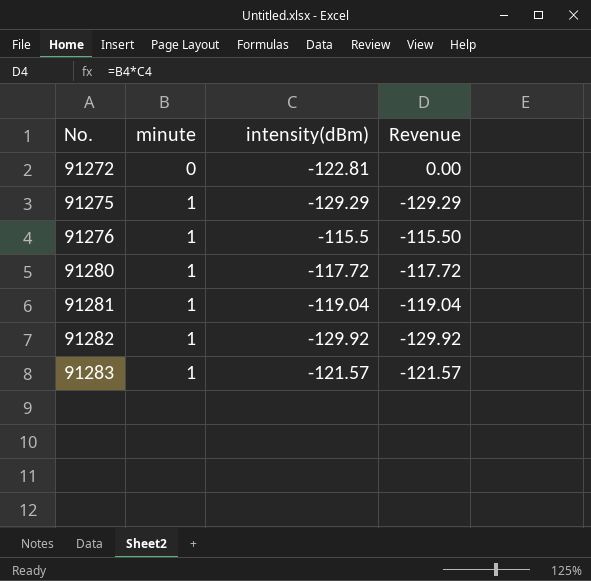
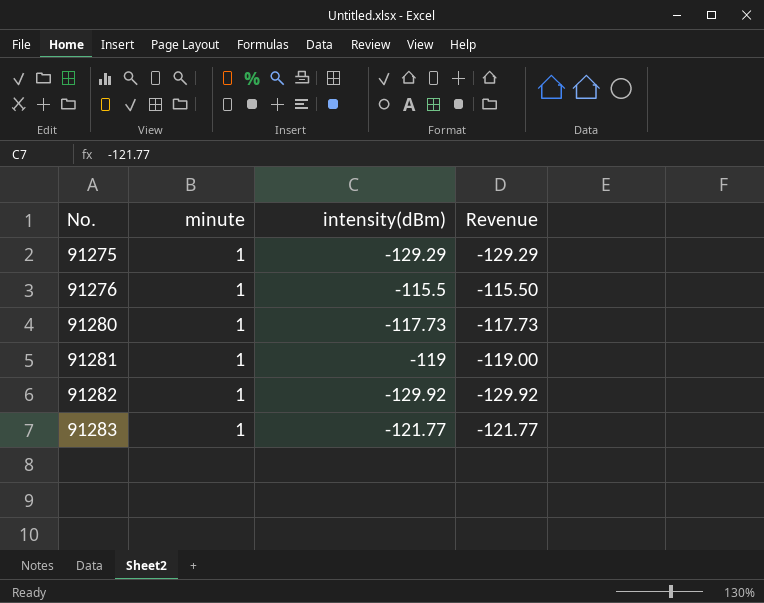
row 91272: 0 | -122.81 | 0.00 -> none
91280 | intensity(dBm): -117.72 -> -117.73
91280 | Revenue: -117.72 -> -117.73
91281 | intensity(dBm): -119.04 -> -119
91281 | Revenue: -119.04 -> -119.00
91283 | intensity(dBm): -121.57 -> -121.77
91283 | Revenue: -121.57 -> -121.77

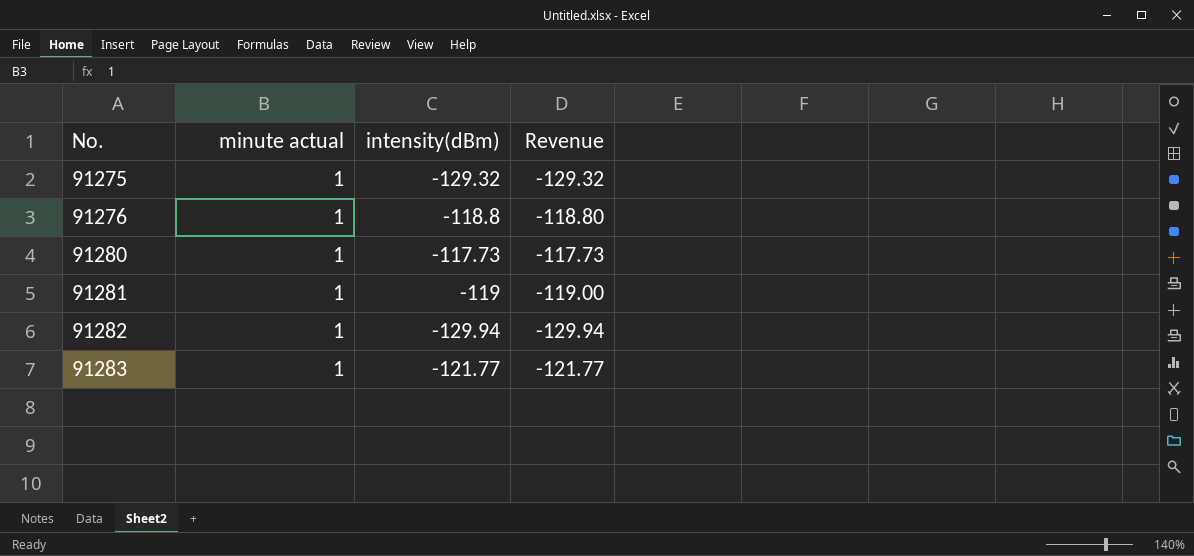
column name: minute -> minute actual
91275 | intensity(dBm): -129.29 -> -129.32
91275 | Revenue: -129.29 -> -129.32
91276 | intensity(dBm): -115.5 -> -118.8
91276 | Revenue: -115.50 -> -118.80
91282 | intensity(dBm): -129.92 -> -129.94
91282 | Revenue: -129.92 -> -129.94

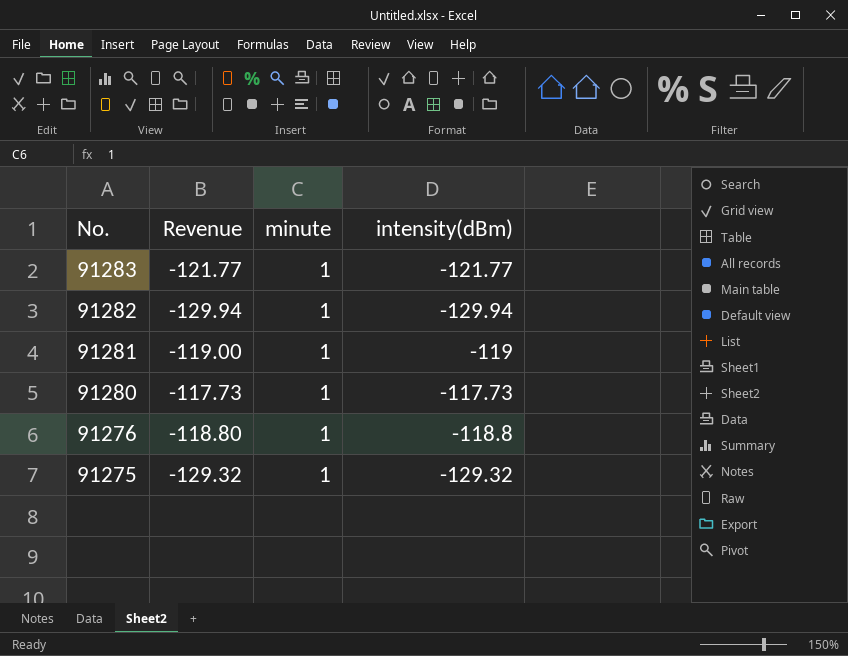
row order: No. ascending -> No. descending
column Revenue | position: 4 -> 2
column name: minute actual -> minute

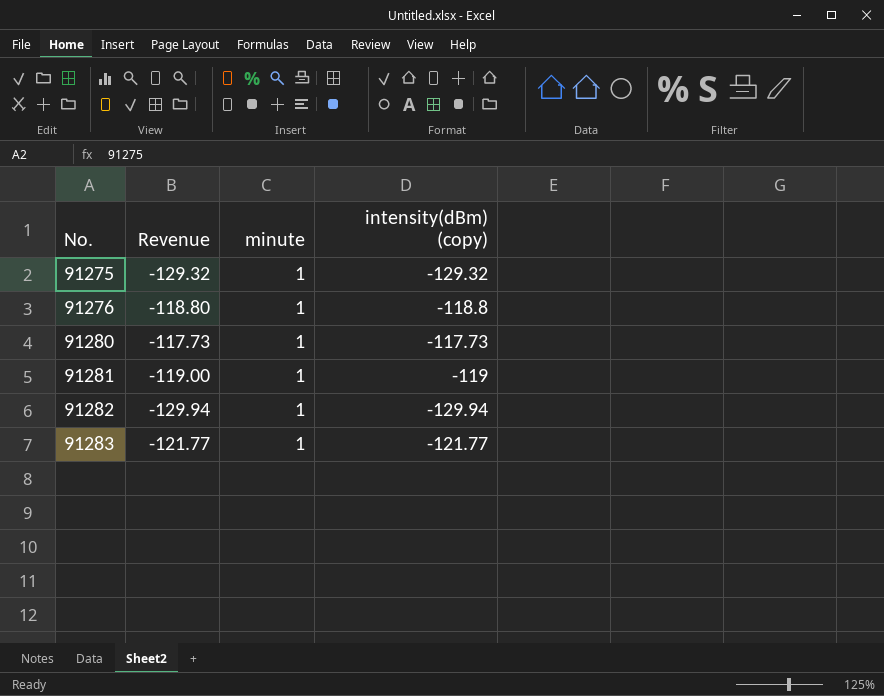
row order: No. descending -> No. ascending
column name: intensity(dBm) -> intensity(dBm) (copy)

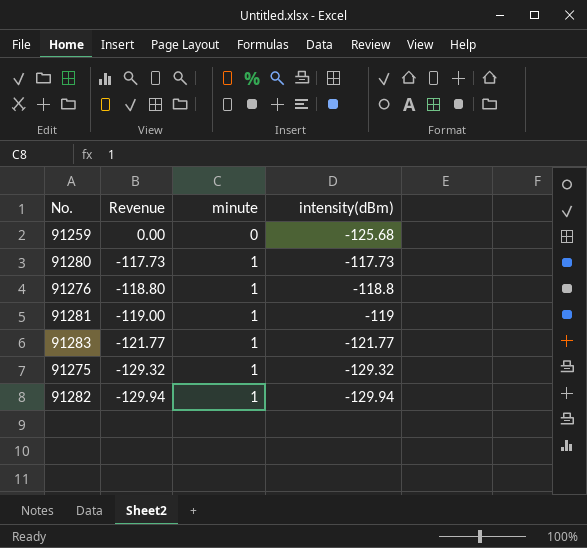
row order: No. ascending -> Revenue descending
column name: intensity(dBm) (copy) -> intensity(dBm)
row 91259: none -> 0.00 | 0 | -125.68

